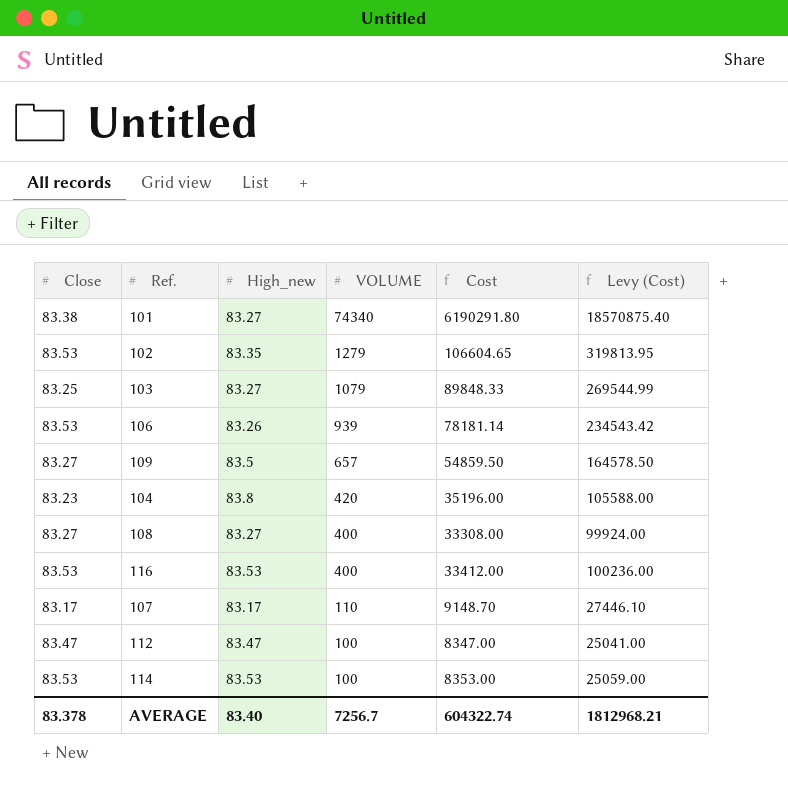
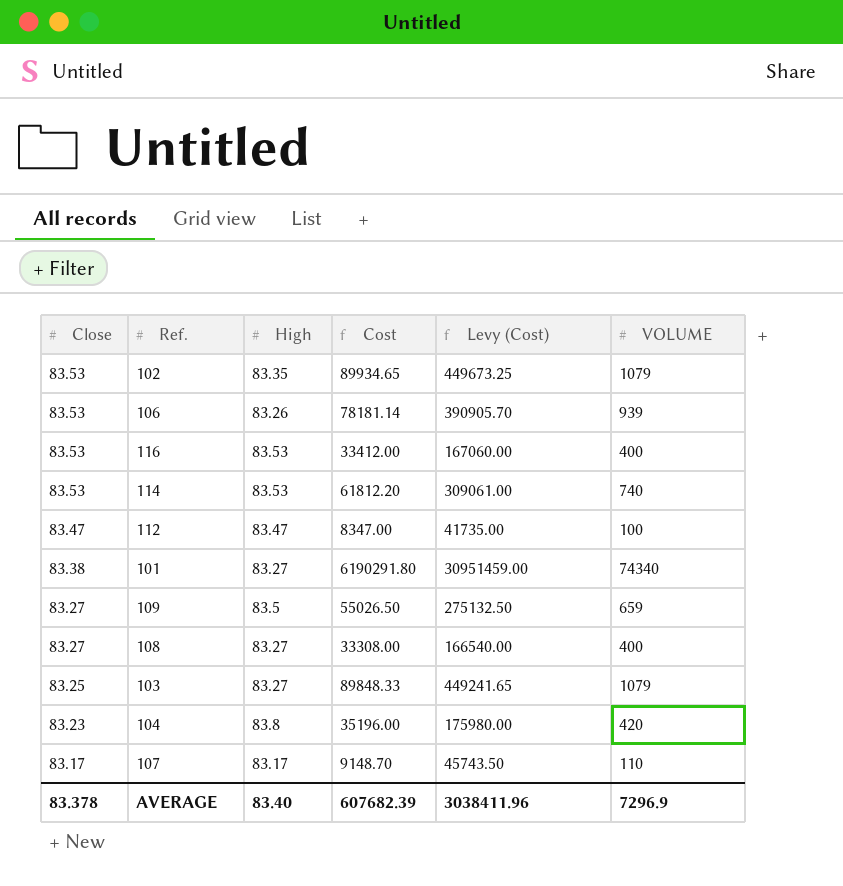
row order: VOLUME descending -> Close descending
column name: High_new -> High
column Levy (Cost) | formula: [Cost] * 3 -> [Cost] * 5
column VOLUME | position: 4 -> 6
102 | Cost: 106604.65 -> 89934.65
102 | VOLUME: 1279 -> 1079
114 | Cost: 8353.00 -> 61812.20
114 | VOLUME: 100 -> 740
109 | Cost: 54859.50 -> 55026.50
109 | VOLUME: 657 -> 659
AVERAGE | Cost: 604322.74 -> 607682.39
AVERAGE | Levy (Cost): 1812968.21 -> 3038411.96
AVERAGE | VOLUME: 7256.7 -> 7296.9

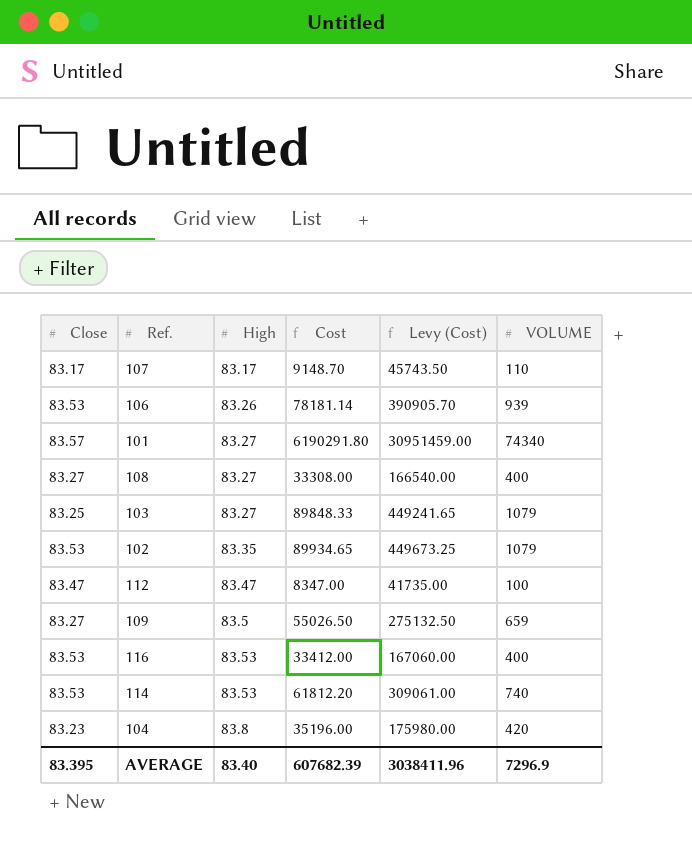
row order: Close descending -> High ascending
101 | Close: 83.38 -> 83.57
AVERAGE | Close: 83.378 -> 83.395

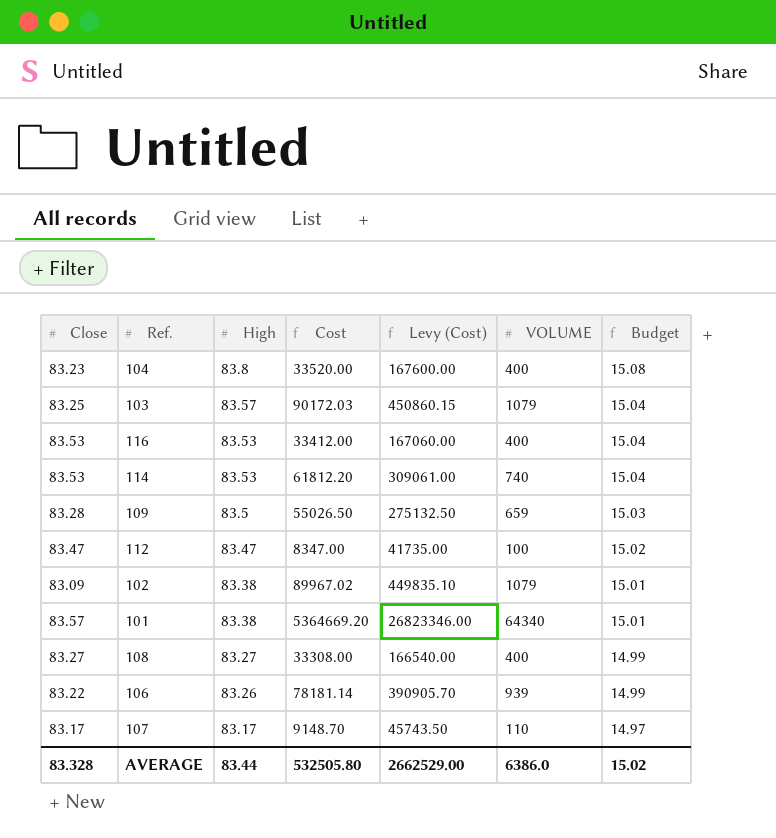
row order: High ascending -> High descending
column Budget | formula: none -> [High] * 0.18
104 | Cost: 35196.00 -> 33520.00
104 | Levy (Cost): 175980.00 -> 167600.00
104 | VOLUME: 420 -> 400
103 | High: 83.27 -> 83.57
103 | Cost: 89848.33 -> 90172.03
103 | Levy (Cost): 449241.65 -> 450860.15
109 | Close: 83.27 -> 83.28
102 | Close: 83.53 -> 83.09
102 | High: 83.35 -> 83.38
102 | Cost: 89934.65 -> 89967.02
102 | Levy (Cost): 449673.25 -> 449835.10
101 | High: 83.27 -> 83.38
101 | Cost: 6190291.80 -> 5364669.20
101 | Levy (Cost): 30951459.00 -> 26823346.00
101 | VOLUME: 74340 -> 64340
106 | Close: 83.53 -> 83.22
AVERAGE | Close: 83.395 -> 83.328
AVERAGE | High: 83.40 -> 83.44
AVERAGE | Cost: 607682.39 -> 532505.80
AVERAGE | Levy (Cost): 3038411.96 -> 2662529.00
AVERAGE | VOLUME: 7296.9 -> 6386.0

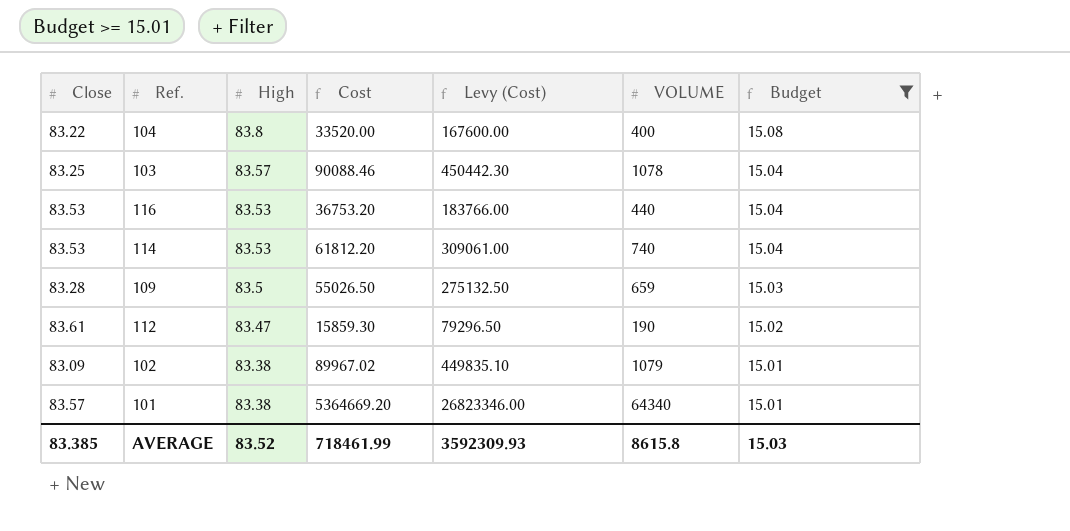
filter: none -> Budget >= 15.01
104 | Close: 83.23 -> 83.22
103 | Cost: 90172.03 -> 90088.46
103 | Levy (Cost): 450860.15 -> 450442.30
103 | VOLUME: 1079 -> 1078
116 | Cost: 33412.00 -> 36753.20
116 | Levy (Cost): 167060.00 -> 183766.00
116 | VOLUME: 400 -> 440
112 | Close: 83.47 -> 83.61
112 | Cost: 8347.00 -> 15859.30
112 | Levy (Cost): 41735.00 -> 79296.50
112 | VOLUME: 100 -> 190
AVERAGE | Close: 83.328 -> 83.385
AVERAGE | High: 83.44 -> 83.52
AVERAGE | Cost: 532505.80 -> 718461.99
AVERAGE | Levy (Cost): 2662529.00 -> 3592309.93
AVERAGE | VOLUME: 6386.0 -> 8615.8
AVERAGE | Budget: 15.02 -> 15.03

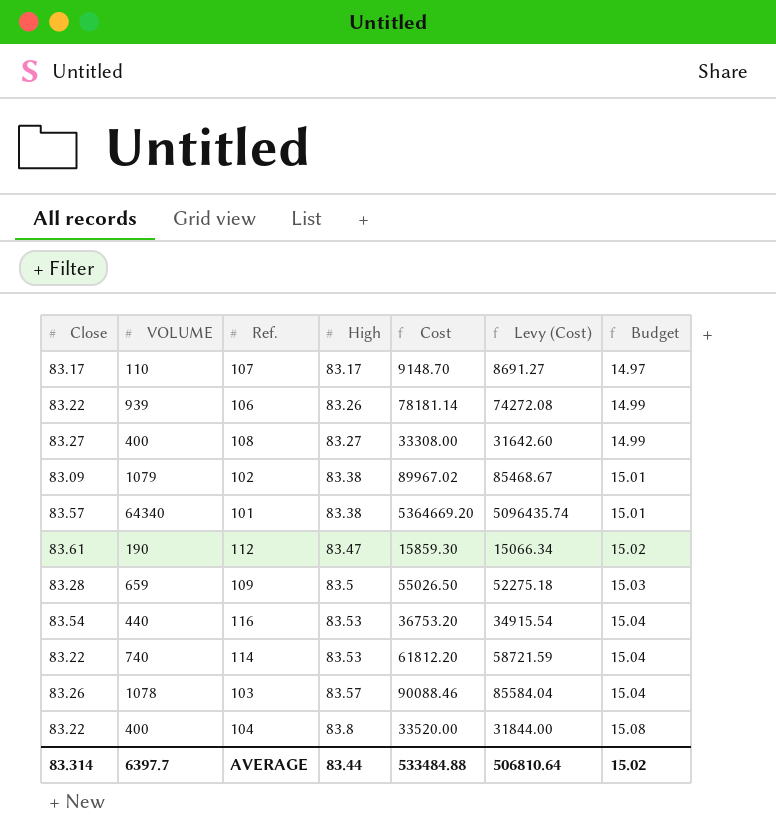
filter: Budget >= 15.01 -> none
row order: High descending -> High ascending
column VOLUME | position: 6 -> 2
column Levy (Cost) | formula: [Cost] * 5 -> [Cost] * 0.95
116 | Close: 83.53 -> 83.54
114 | Close: 83.53 -> 83.22
103 | Close: 83.25 -> 83.26
AVERAGE | Close: 83.385 -> 83.314
AVERAGE | VOLUME: 8615.8 -> 6397.7
AVERAGE | High: 83.52 -> 83.44
AVERAGE | Cost: 718461.99 -> 533484.88
AVERAGE | Levy (Cost): 3592309.93 -> 506810.64
AVERAGE | Budget: 15.03 -> 15.02

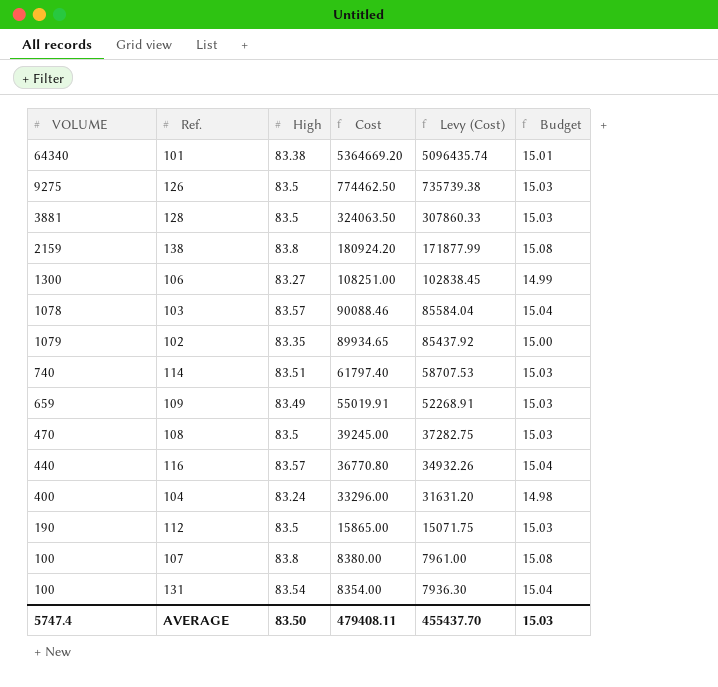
row order: High ascending -> Cost descending
column Close | position: 1 -> none
row 126: none -> 9275 | 83.5 | 774462.50 | 735739.38 | 15.03
row 128: none -> 3881 | 83.5 | 324063.50 | 307860.33 | 15.03
row 138: none -> 2159 | 83.8 | 180924.20 | 171877.99 | 15.08
106 | VOLUME: 939 -> 1300
106 | High: 83.26 -> 83.27
106 | Cost: 78181.14 -> 108251.00
106 | Levy (Cost): 74272.08 -> 102838.45
102 | High: 83.38 -> 83.35
102 | Cost: 89967.02 -> 89934.65
102 | Levy (Cost): 85468.67 -> 85437.92
102 | Budget: 15.01 -> 15.00
114 | High: 83.53 -> 83.51
114 | Cost: 61812.20 -> 61797.40
114 | Levy (Cost): 58721.59 -> 58707.53
114 | Budget: 15.04 -> 15.03
109 | High: 83.5 -> 83.49
109 | Cost: 55026.50 -> 55019.91
109 | Levy (Cost): 52275.18 -> 52268.91
108 | VOLUME: 400 -> 470
108 | High: 83.27 -> 83.5
108 | Cost: 33308.00 -> 39245.00
108 | Levy (Cost): 31642.60 -> 37282.75
108 | Budget: 14.99 -> 15.03
116 | High: 83.53 -> 83.57
116 | Cost: 36753.20 -> 36770.80
116 | Levy (Cost): 34915.54 -> 34932.26
104 | High: 83.8 -> 83.24
104 | Cost: 33520.00 -> 33296.00
104 | Levy (Cost): 31844.00 -> 31631.20
104 | Budget: 15.08 -> 14.98
112 | High: 83.47 -> 83.5
112 | Cost: 15859.30 -> 15865.00
112 | Levy (Cost): 15066.34 -> 15071.75
112 | Budget: 15.02 -> 15.03
107 | VOLUME: 110 -> 100
107 | High: 83.17 -> 83.8
107 | Cost: 9148.70 -> 8380.00
107 | Levy (Cost): 8691.27 -> 7961.00
107 | Budget: 14.97 -> 15.08
row 131: none -> 100 | 83.54 | 8354.00 | 7936.30 | 15.04
AVERAGE | VOLUME: 6397.7 -> 5747.4
AVERAGE | High: 83.44 -> 83.50
AVERAGE | Cost: 533484.88 -> 479408.11
AVERAGE | Levy (Cost): 506810.64 -> 455437.70
AVERAGE | Budget: 15.02 -> 15.03

